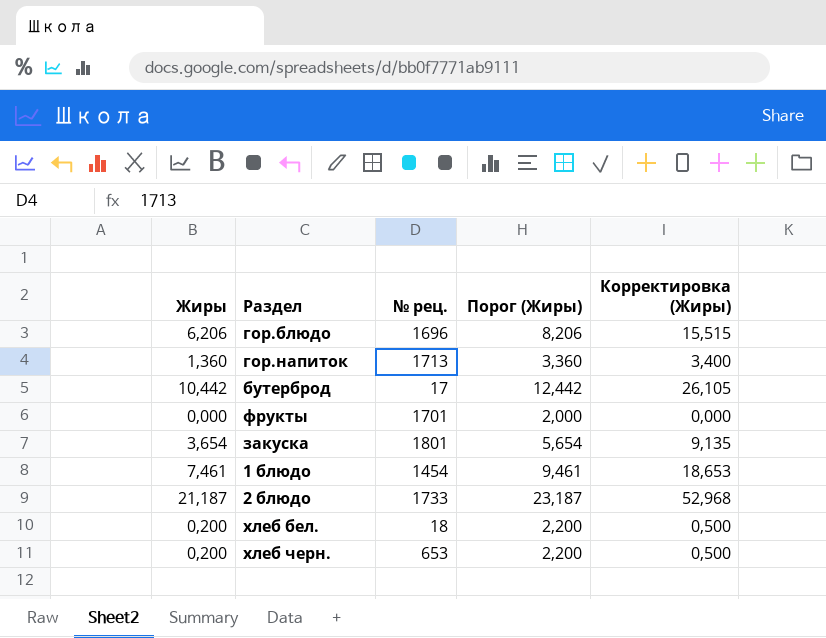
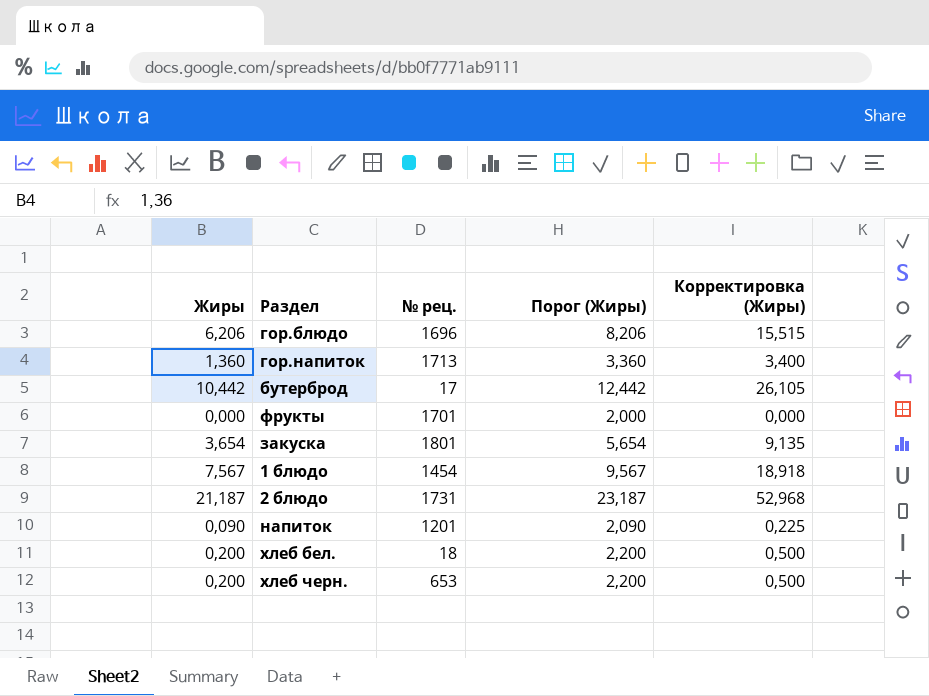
1 блюдо | Жиры: 7,461 -> 7,567
1 блюдо | Порог (Жиры): 9,461 -> 9,567
1 блюдо | Корректировка (Жиры): 18,653 -> 18,918
2 блюдо | № рец.: 1733 -> 1731
row напиток: none -> 0,090 | 1201 | 2,090 | 0,225

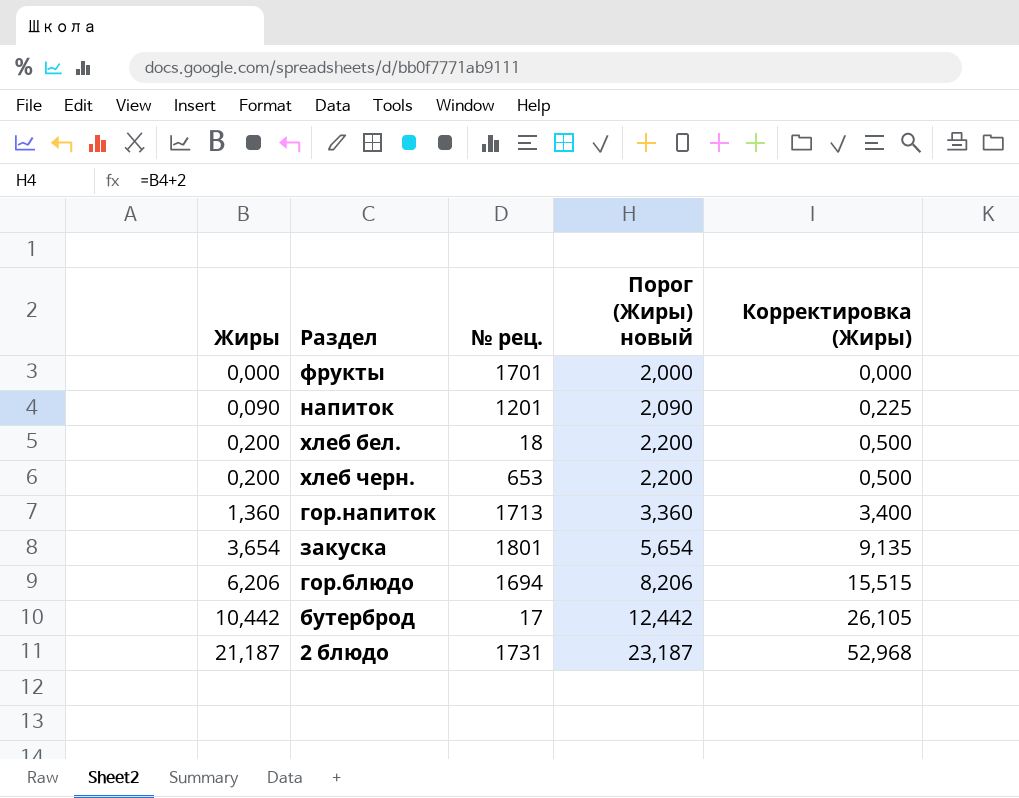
row order: none -> Жиры ascending
column name: Порог (Жиры) -> Порог (Жиры) новый
row 1 блюдо: 7,567 | 1454 | 9,567 | 18,918 -> none
гор.блюдо | № рец.: 1696 -> 1694

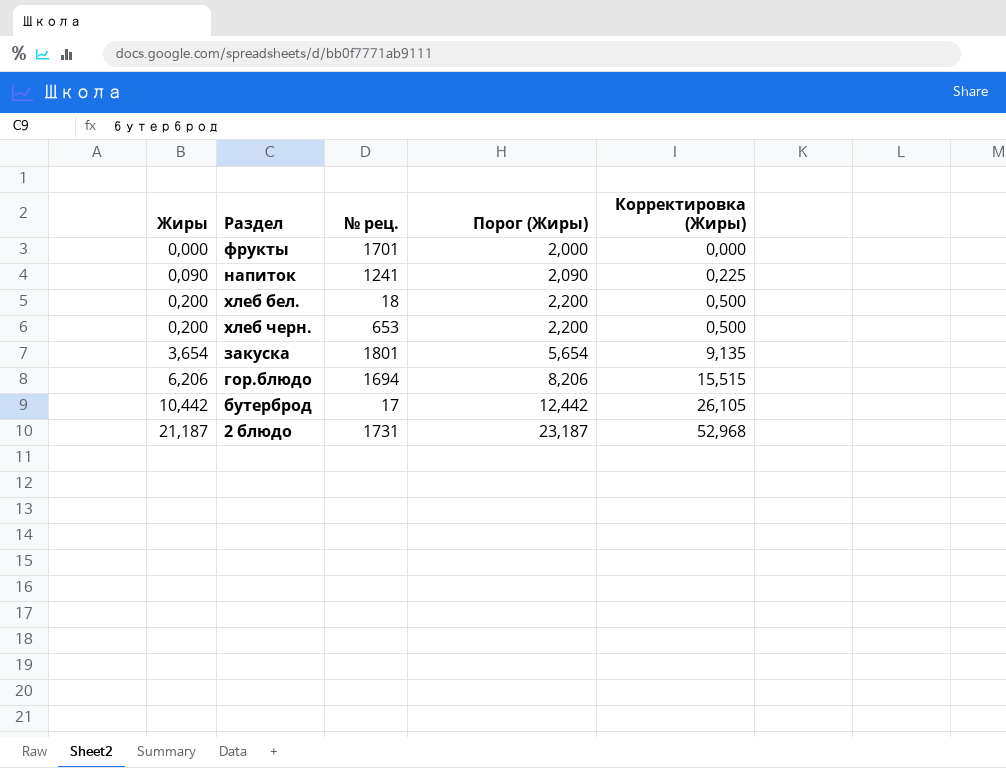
column name: Порог (Жиры) новый -> Порог (Жиры)
row гор.напиток: 1,360 | 1713 | 3,360 | 3,400 -> none
напиток | № рец.: 1201 -> 1241

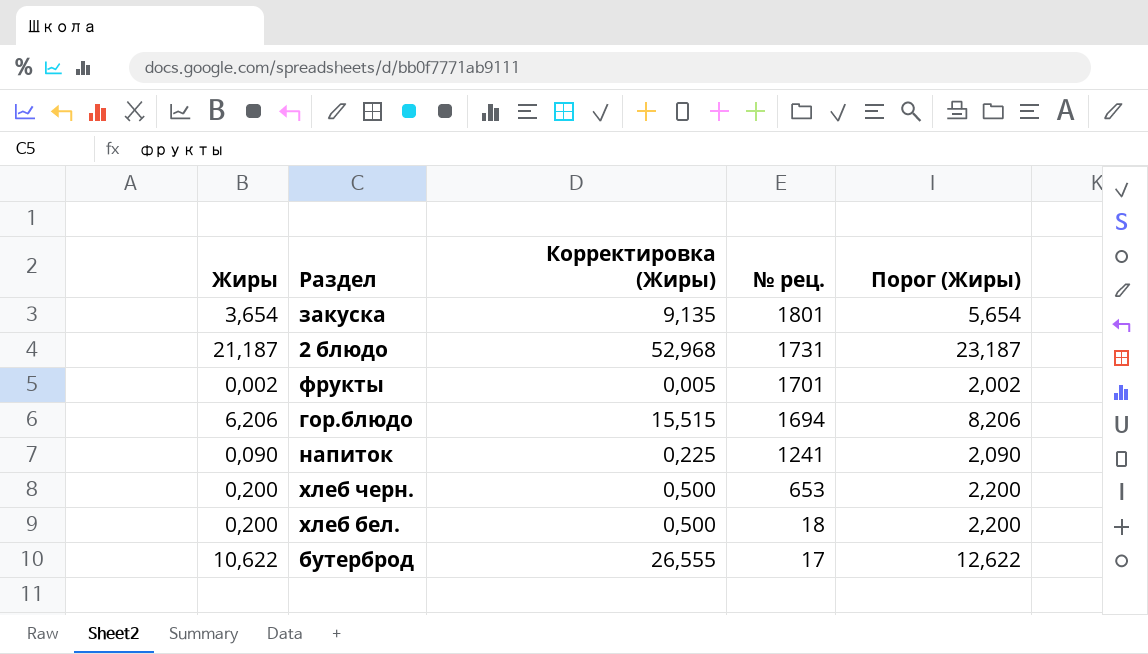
row order: Жиры ascending -> № рец. descending
column Корректировка (Жиры) | position: 5 -> 3
фрукты | Жиры: 0,000 -> 0,002
фрукты | Корректировка (Жиры): 0,000 -> 0,005
фрукты | Порог (Жиры): 2,000 -> 2,002
бутерброд | Жиры: 10,442 -> 10,622
бутерброд | Корректировка (Жиры): 26,105 -> 26,555
бутерброд | Порог (Жиры): 12,442 -> 12,622

